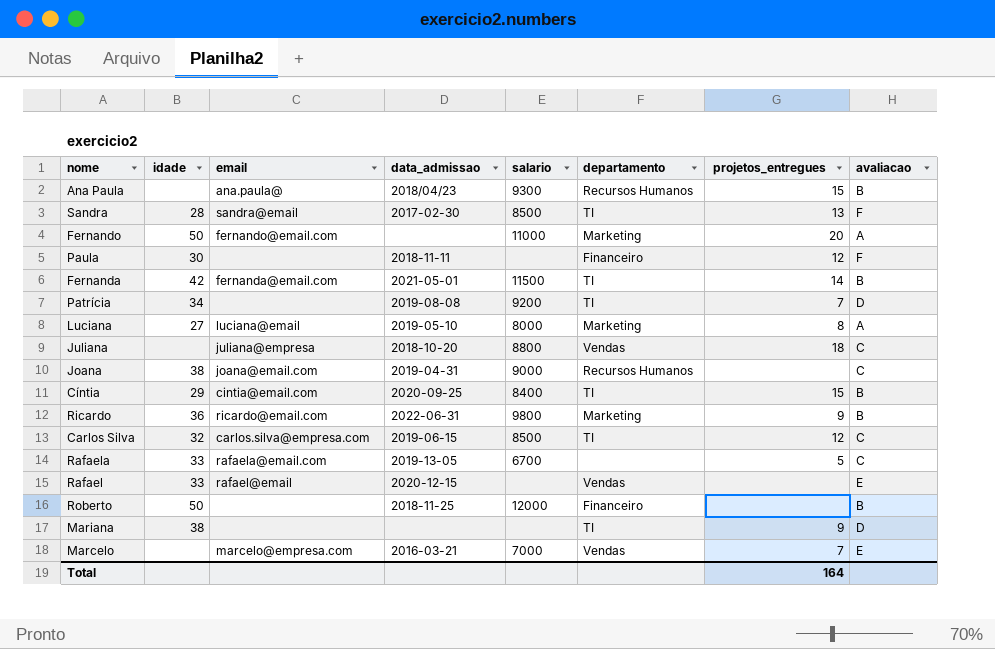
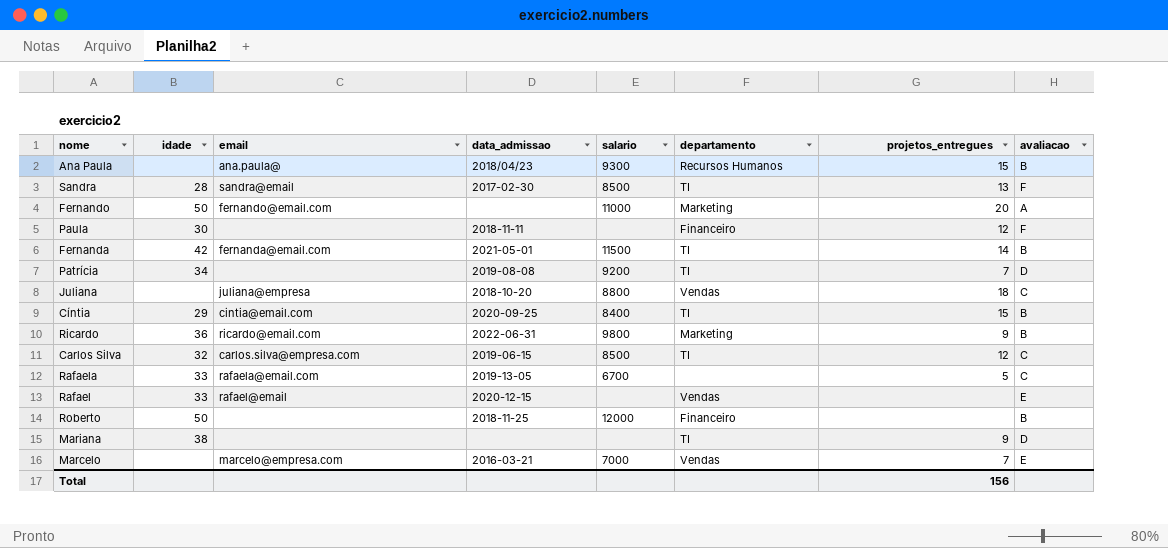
row Luciana: 27 | luciana@email | 2019-05-10 | 8000 | Marketing | 8 | A -> none
row Joana: 38 | joana@email.com | 2019-04-31 | 9000 | Recursos Humanos | none | C -> none
Total | projetos_entregues: 164 -> 156

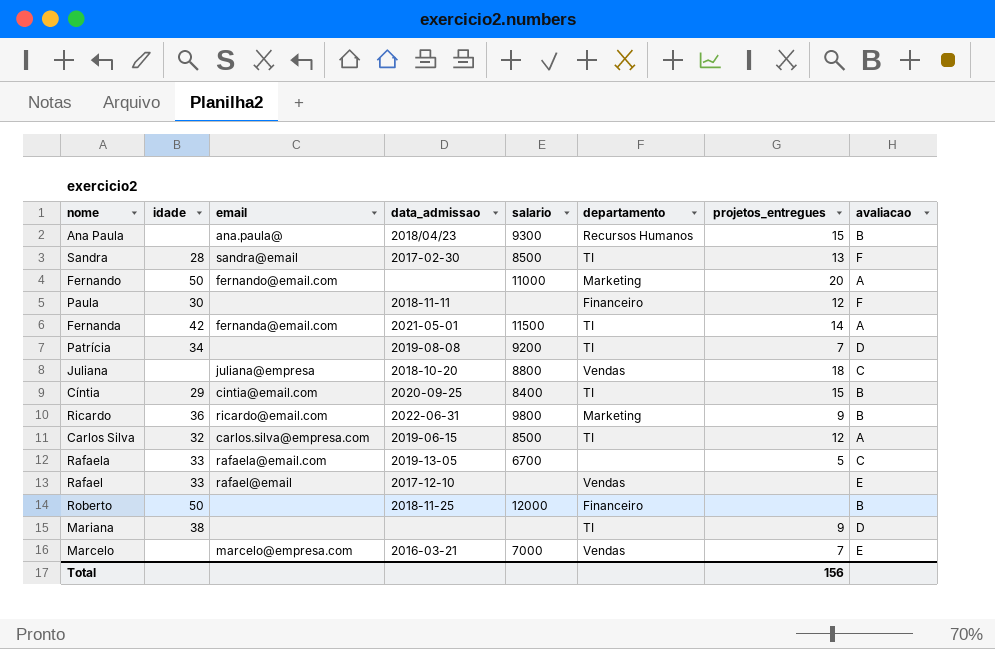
Fernanda | avaliacao: B -> A
Carlos Silva | avaliacao: C -> A
Rafael | data_admissao: 2020-12-15 -> 2017-12-10

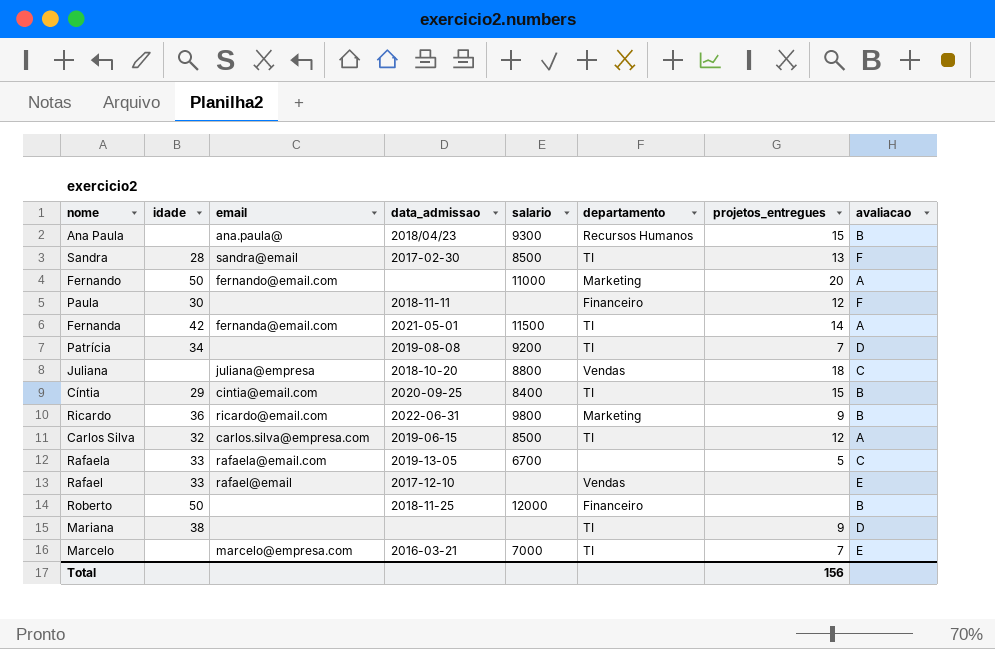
Marcelo | departamento: Vendas -> TI

